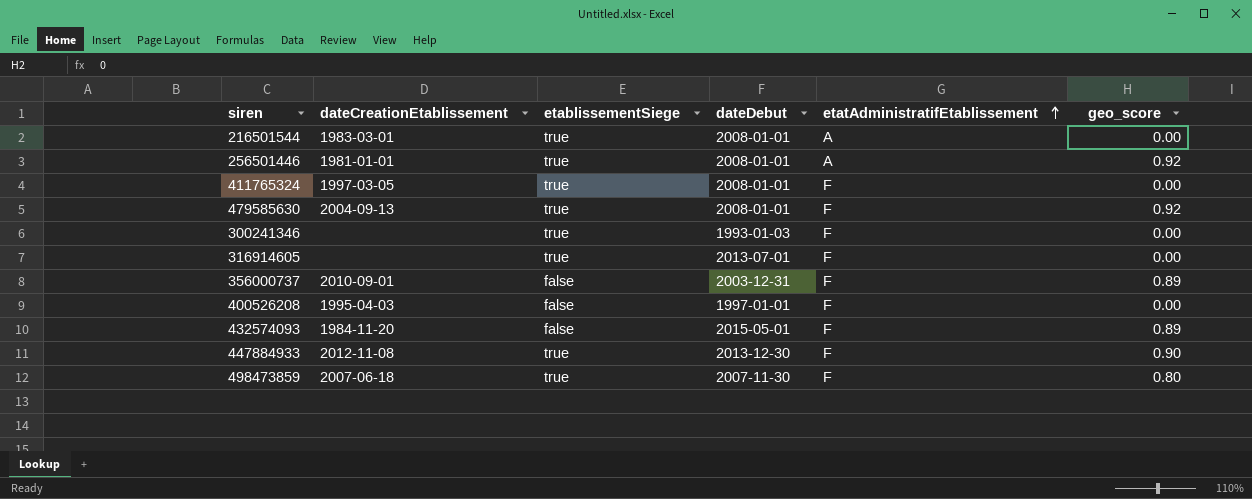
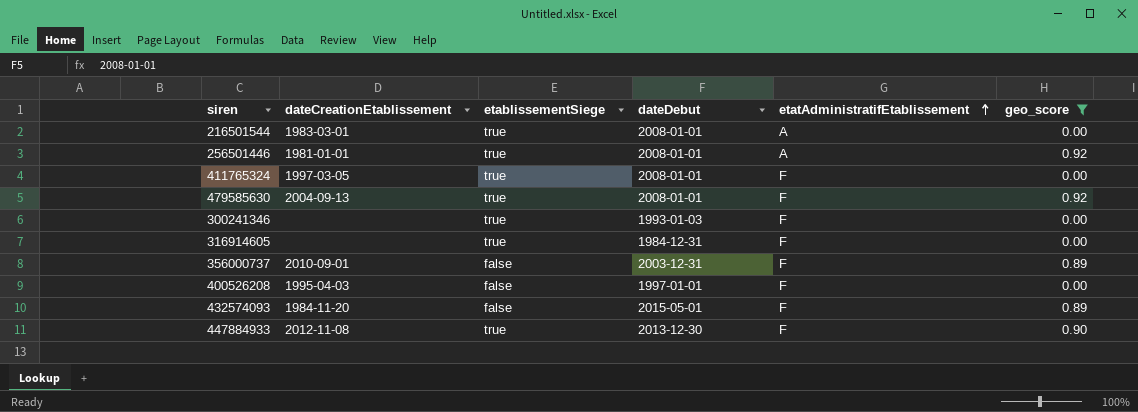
filter: none -> geo_score != 0.80
316914605 | dateDebut: 2013-07-01 -> 1984-12-31

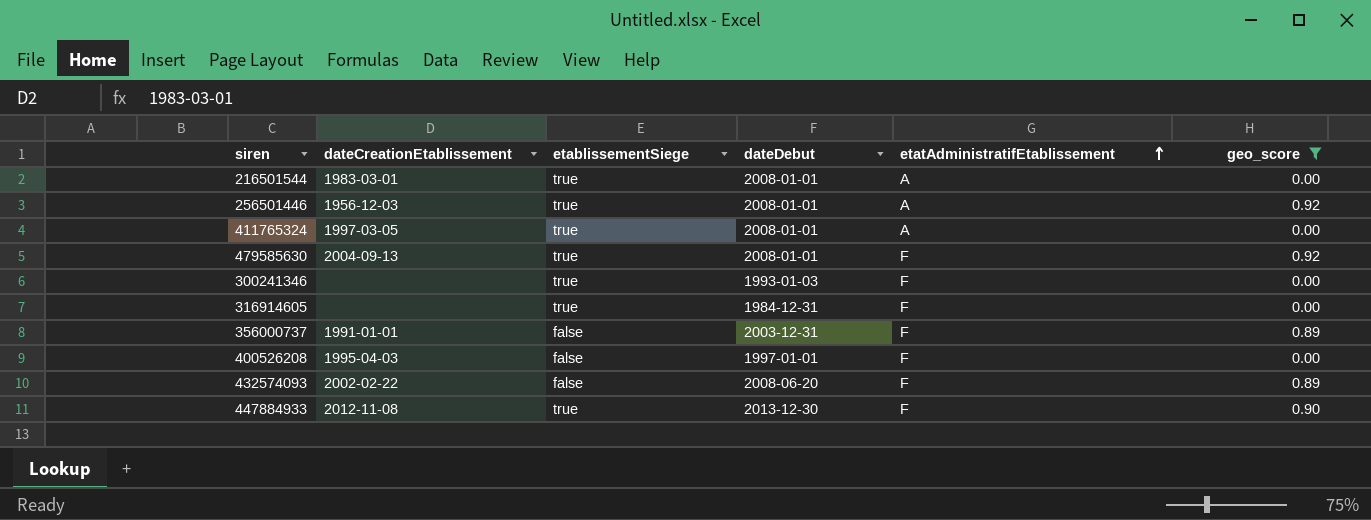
256501446 | dateCreationEtablissement: 1981-01-01 -> 1956-12-03
411765324 | etatAdministratifEtablissement: F -> A
356000737 | dateCreationEtablissement: 2010-09-01 -> 1991-01-01
432574093 | dateCreationEtablissement: 1984-11-20 -> 2002-02-22
432574093 | dateDebut: 2015-05-01 -> 2008-06-20

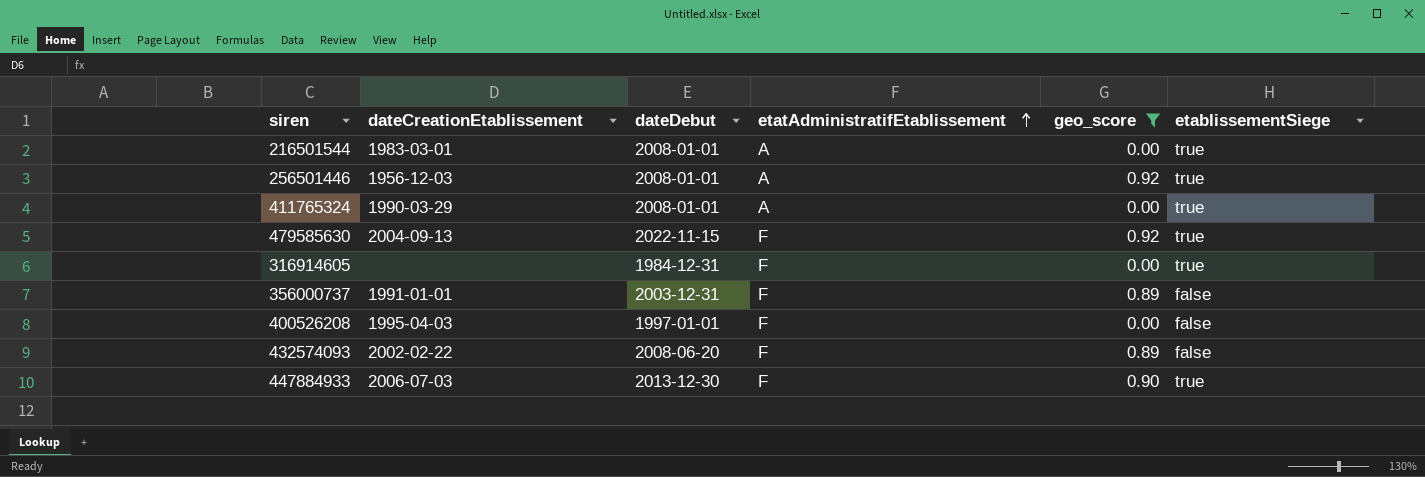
column etablissementSiege | position: 3 -> 6
row 300241346: none | true | 1993-01-03 | F | 0.00 -> none
411765324 | dateCreationEtablissement: 1997-03-05 -> 1990-03-29
479585630 | dateDebut: 2008-01-01 -> 2022-11-15
447884933 | dateCreationEtablissement: 2012-11-08 -> 2006-07-03

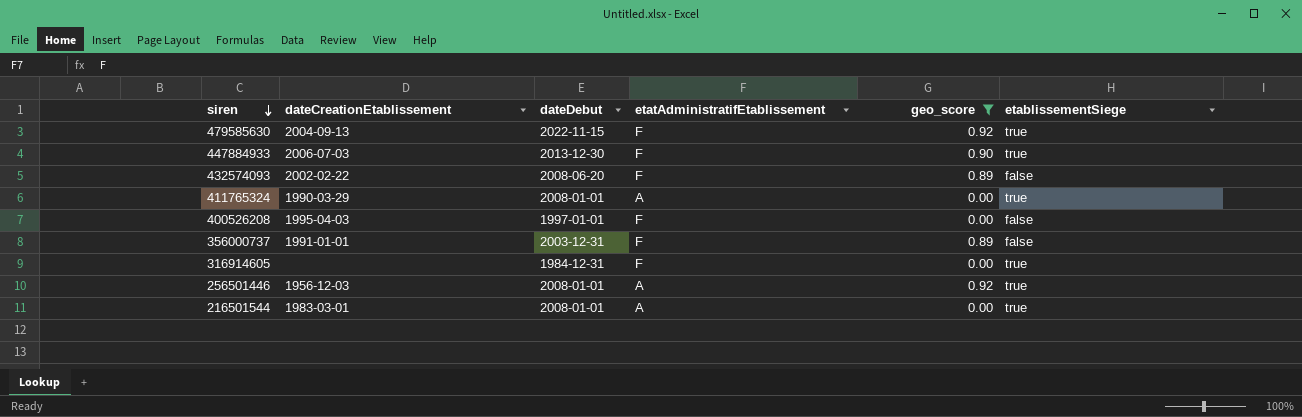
row order: etatAdministratifEtablissement ascending -> siren descending

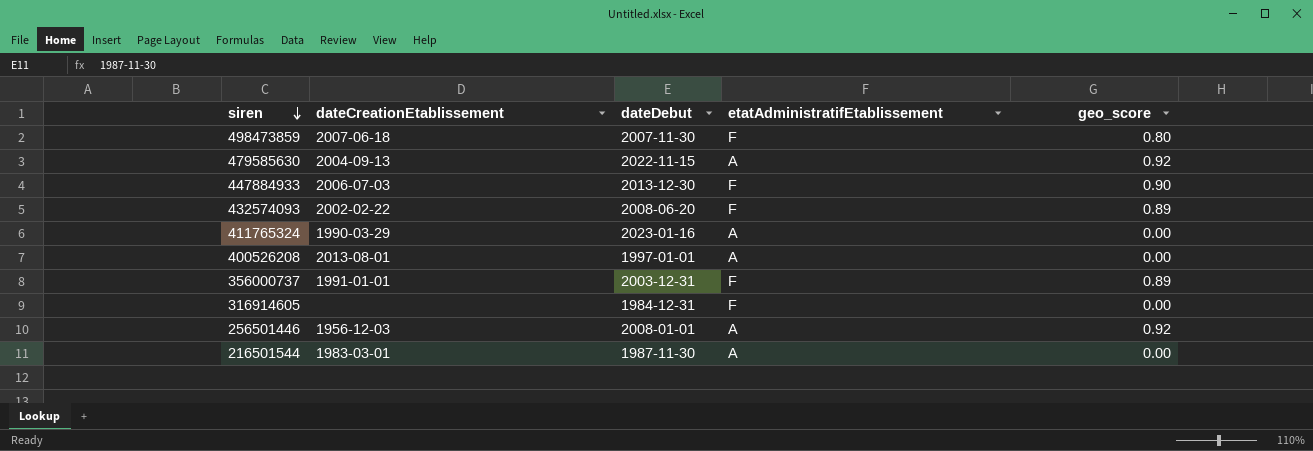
filter: geo_score != 0.80 -> none
column etablissementSiege | position: 6 -> none
479585630 | etatAdministratifEtablissement: F -> A
411765324 | dateDebut: 2008-01-01 -> 2023-01-16
400526208 | dateCreationEtablissement: 1995-04-03 -> 2013-08-01
400526208 | etatAdministratifEtablissement: F -> A
216501544 | dateDebut: 2008-01-01 -> 1987-11-30

